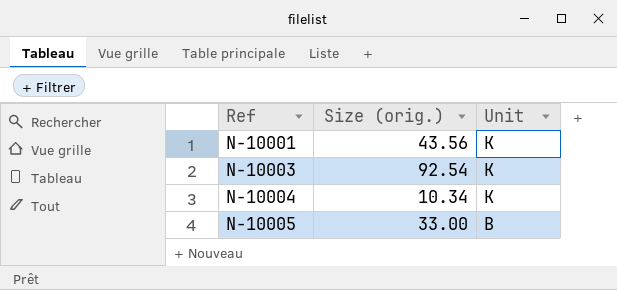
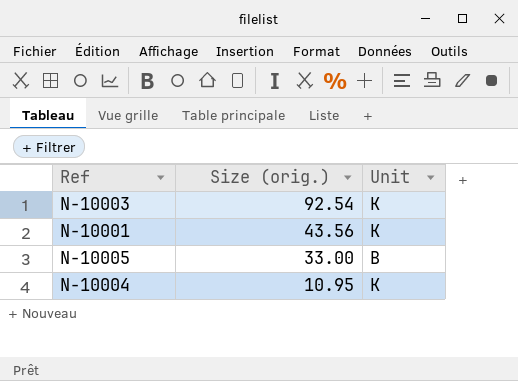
row order: Ref ascending -> Size (orig.) descending
N-10004 | Size (orig.): 10.34 -> 10.95

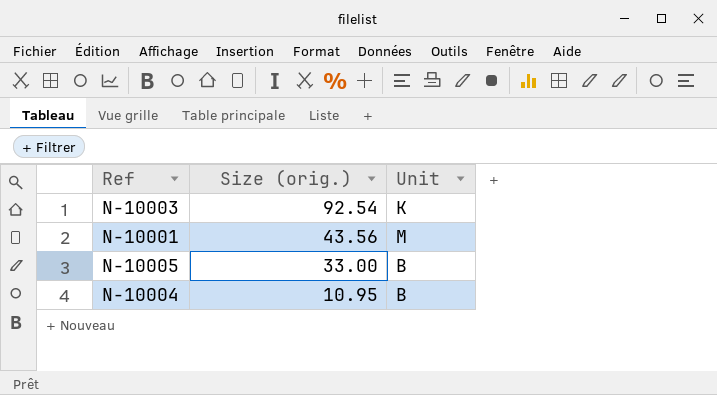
N-10001 | Unit: K -> M
N-10004 | Unit: K -> B

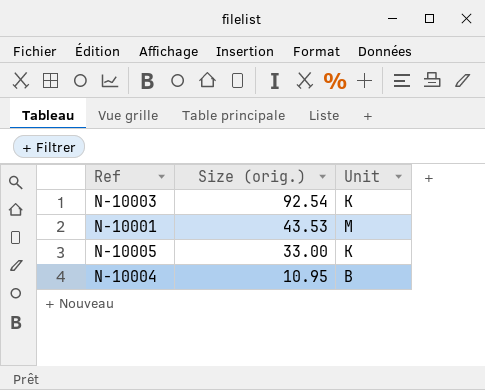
N-10001 | Size (orig.): 43.56 -> 43.53
N-10005 | Unit: B -> K

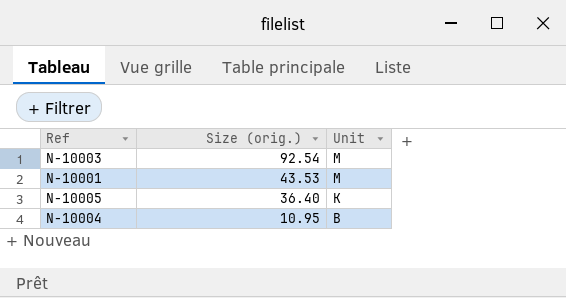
N-10003 | Unit: K -> M
N-10005 | Size (orig.): 33.00 -> 36.40

